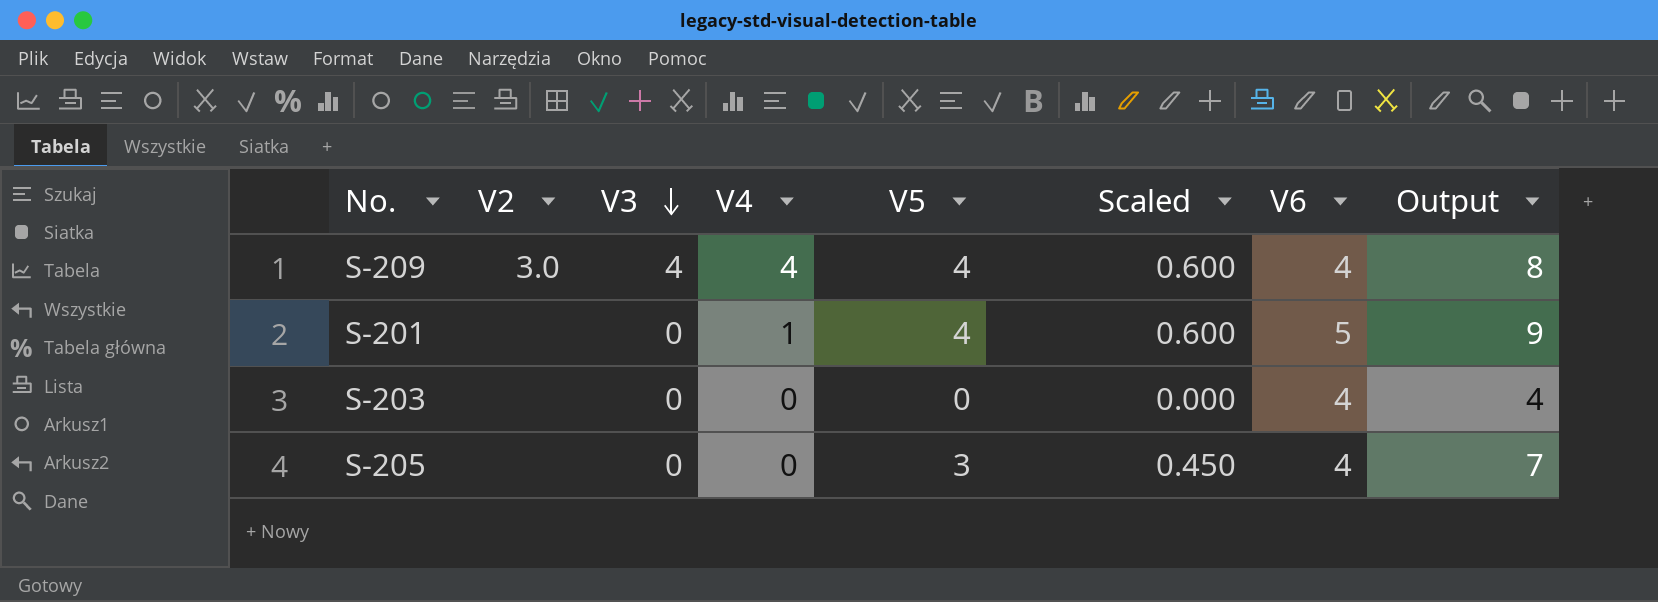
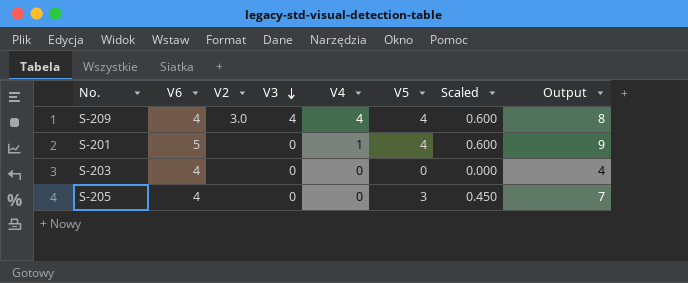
column V6 | position: 7 -> 2

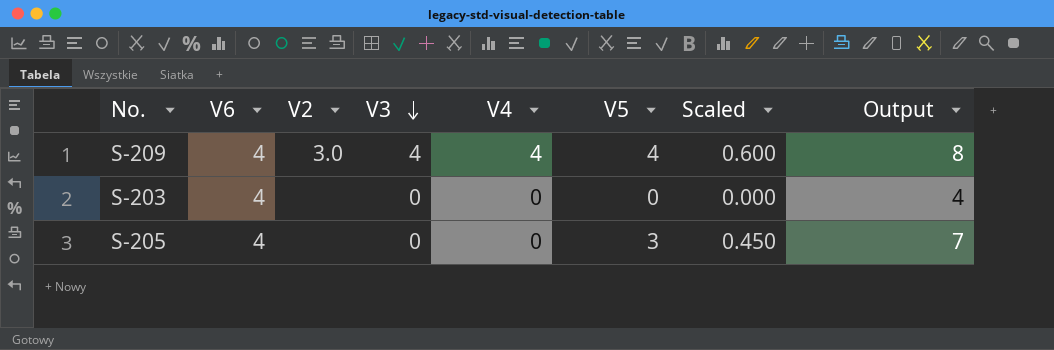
row S-201: 5 | none | 0 | 1 | 4 | 0.600 | 9 -> none

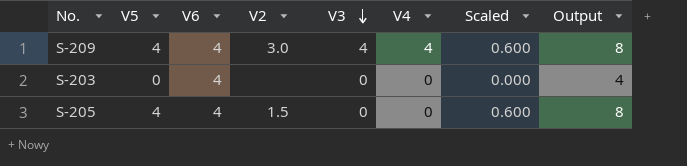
column V5 | position: 6 -> 2
S-205 | V5: 3 -> 4
S-205 | V2: none -> 1.5
S-205 | Scaled: 0.450 -> 0.600
S-205 | Output: 7 -> 8

